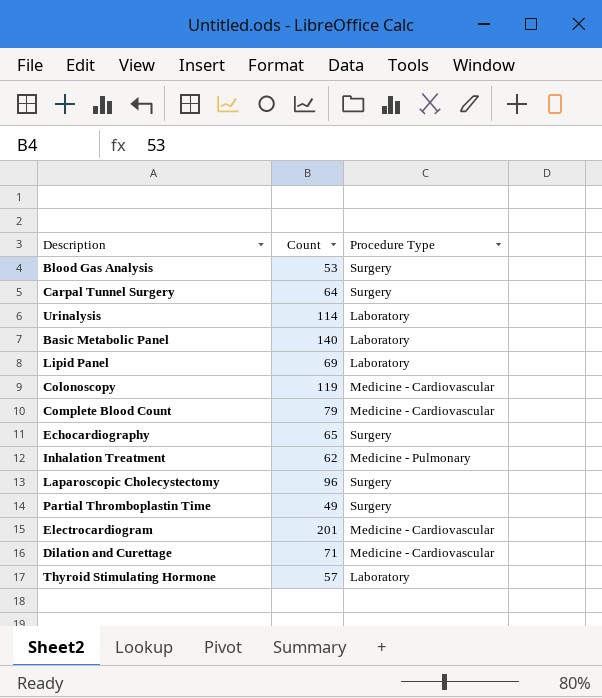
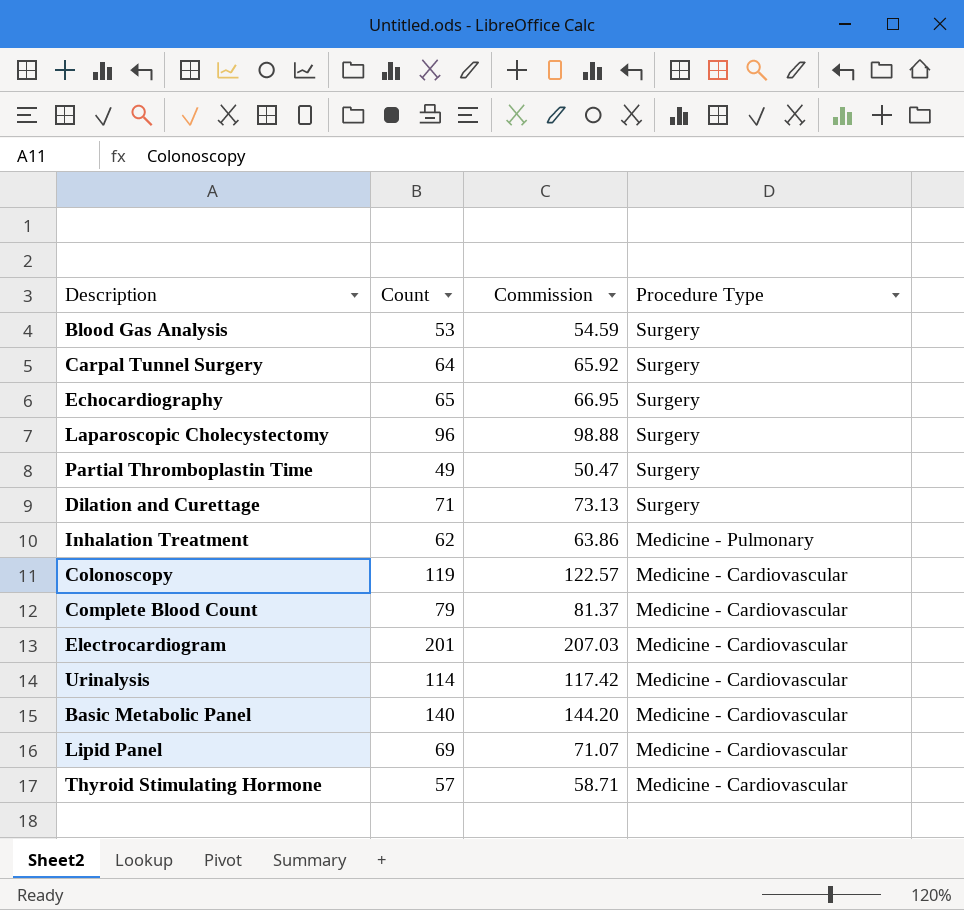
row order: none -> Procedure Type descending
column Commission | formula: none -> [Count] * 1.03
Dilation and Curettage | Procedure Type: Medicine - Cardiovascular -> Surgery
Urinalysis | Procedure Type: Laboratory -> Medicine - Cardiovascular
Basic Metabolic Panel | Procedure Type: Laboratory -> Medicine - Cardiovascular
Lipid Panel | Procedure Type: Laboratory -> Medicine - Cardiovascular
Thyroid Stimulating Hormone | Procedure Type: Laboratory -> Medicine - Cardiovascular

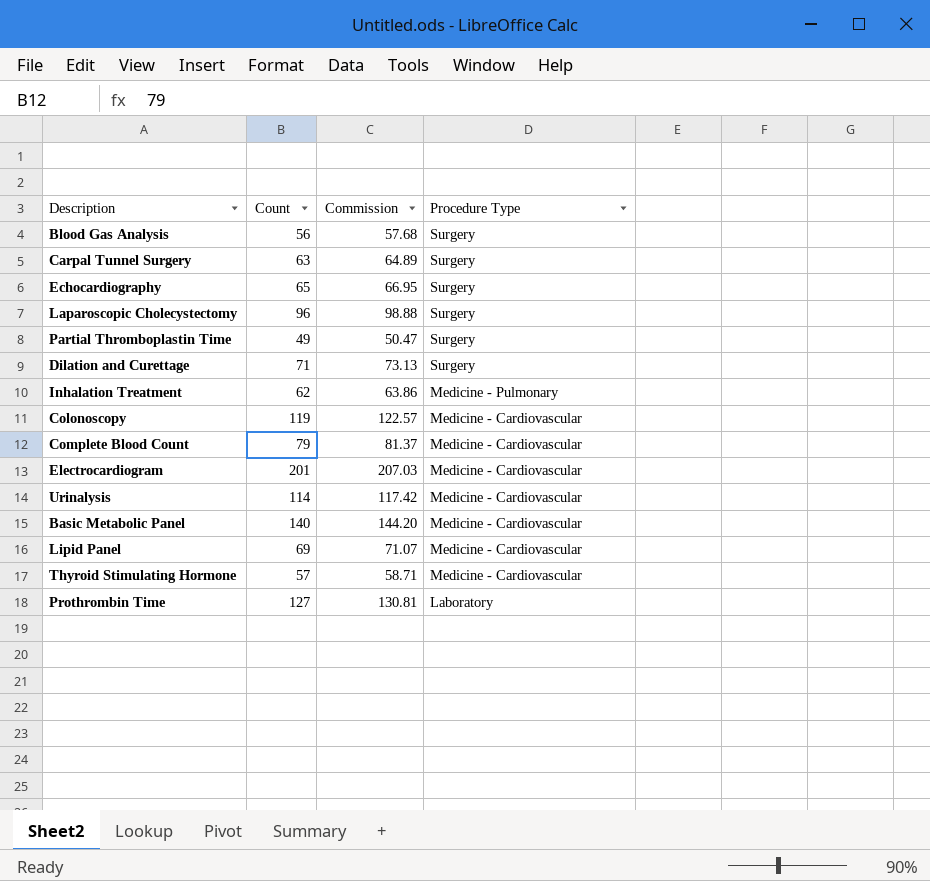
Blood Gas Analysis | Count: 53 -> 56
Blood Gas Analysis | Commission: 54.59 -> 57.68
Carpal Tunnel Surgery | Count: 64 -> 63
Carpal Tunnel Surgery | Commission: 65.92 -> 64.89
row Prothrombin Time: none -> 127 | 130.81 | Laboratory

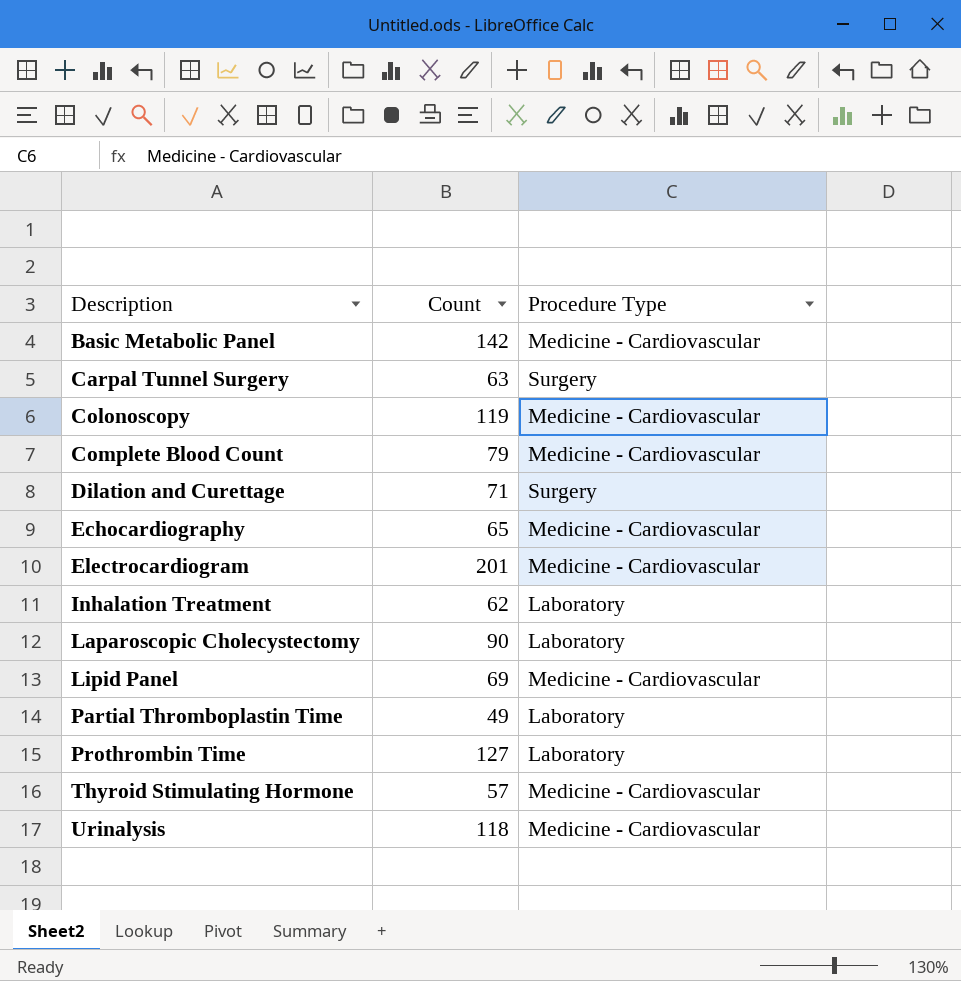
row order: Procedure Type descending -> Description ascending
column Commission | formula: [Count] * 1.03 -> none
row Blood Gas Analysis: 56 | 57.68 | Surgery -> none
Basic Metabolic Panel | Count: 140 -> 142
Echocardiography | Procedure Type: Surgery -> Medicine - Cardiovascular
Inhalation Treatment | Procedure Type: Medicine - Pulmonary -> Laboratory
Laparoscopic Cholecystectomy | Count: 96 -> 90
Laparoscopic Cholecystectomy | Procedure Type: Surgery -> Laboratory
Partial Thromboplastin Time | Procedure Type: Surgery -> Laboratory
Urinalysis | Count: 114 -> 118

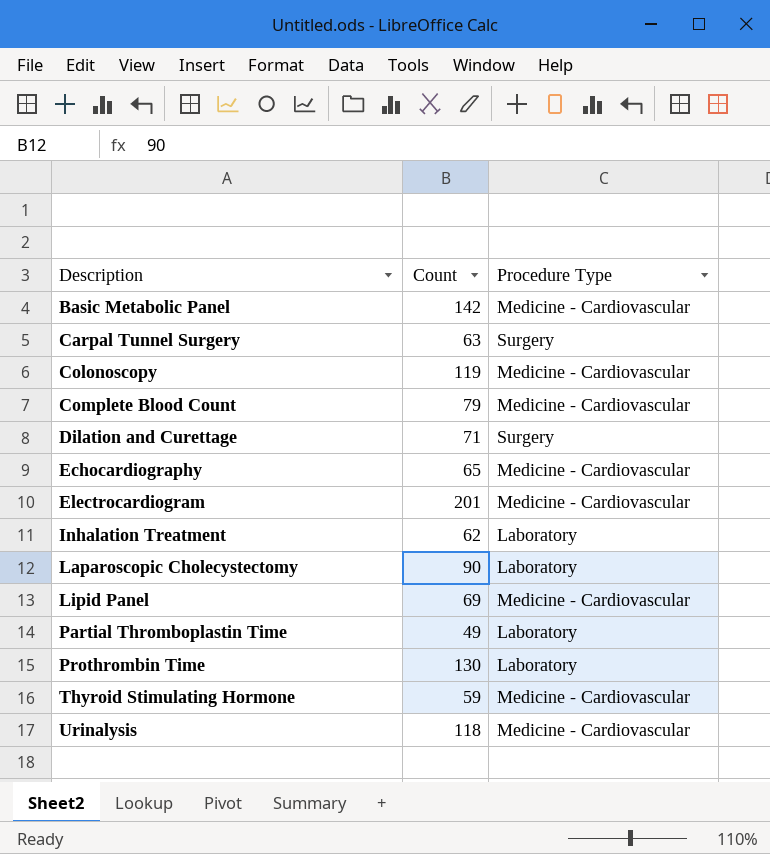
Prothrombin Time | Count: 127 -> 130
Thyroid Stimulating Hormone | Count: 57 -> 59

